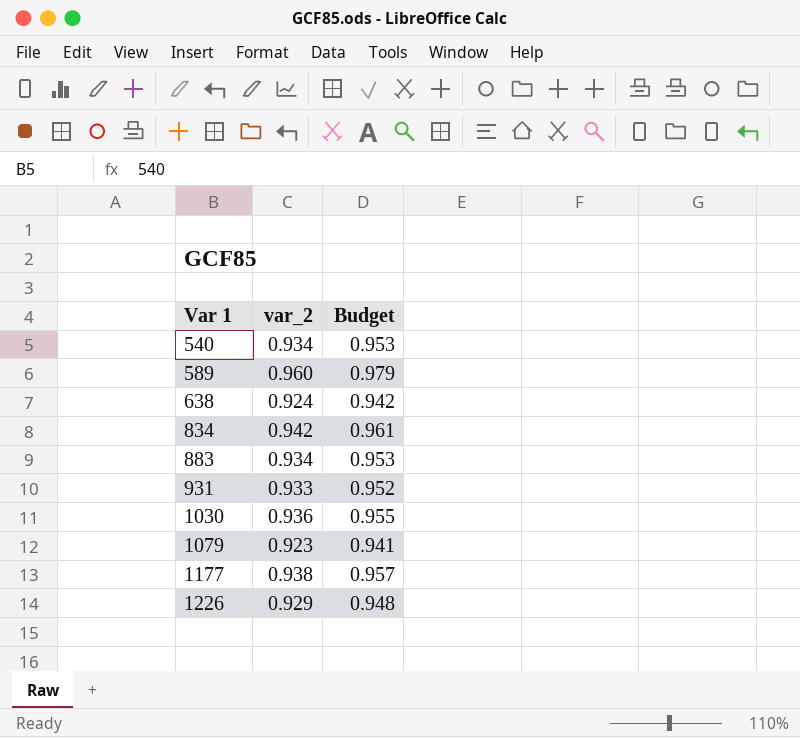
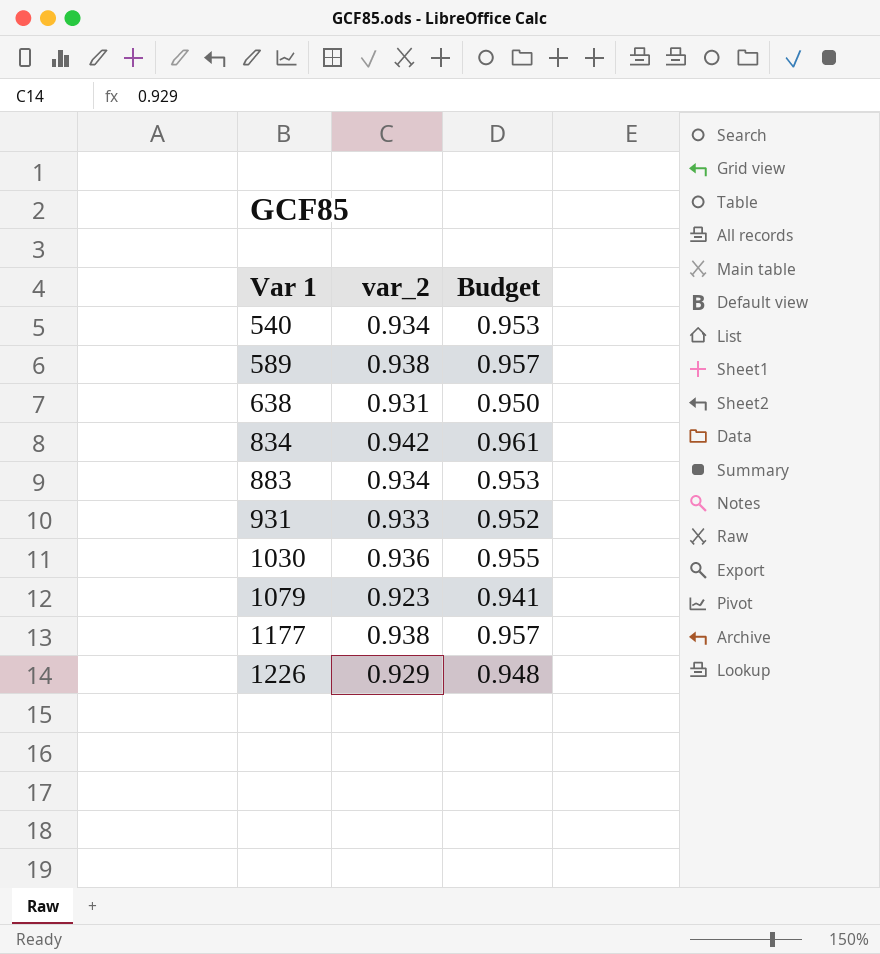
589 | var_2: 0.960 -> 0.938
589 | Budget: 0.979 -> 0.957
638 | var_2: 0.924 -> 0.931
638 | Budget: 0.942 -> 0.950

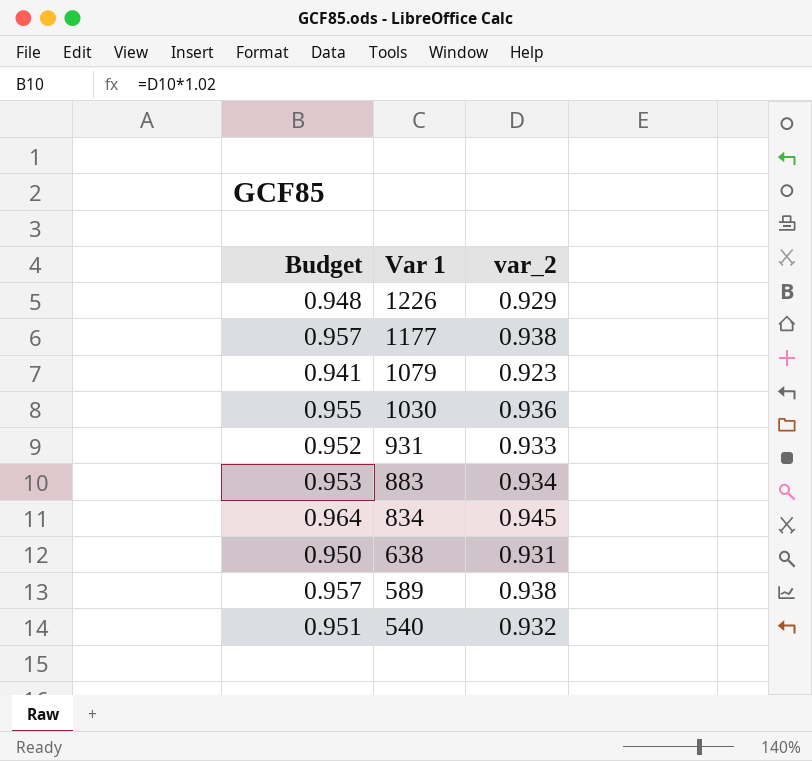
row order: Var 1 ascending -> Var 1 descending
column Budget | position: 3 -> 1
834 | Budget: 0.961 -> 0.964
834 | var_2: 0.942 -> 0.945
540 | Budget: 0.953 -> 0.951
540 | var_2: 0.934 -> 0.932

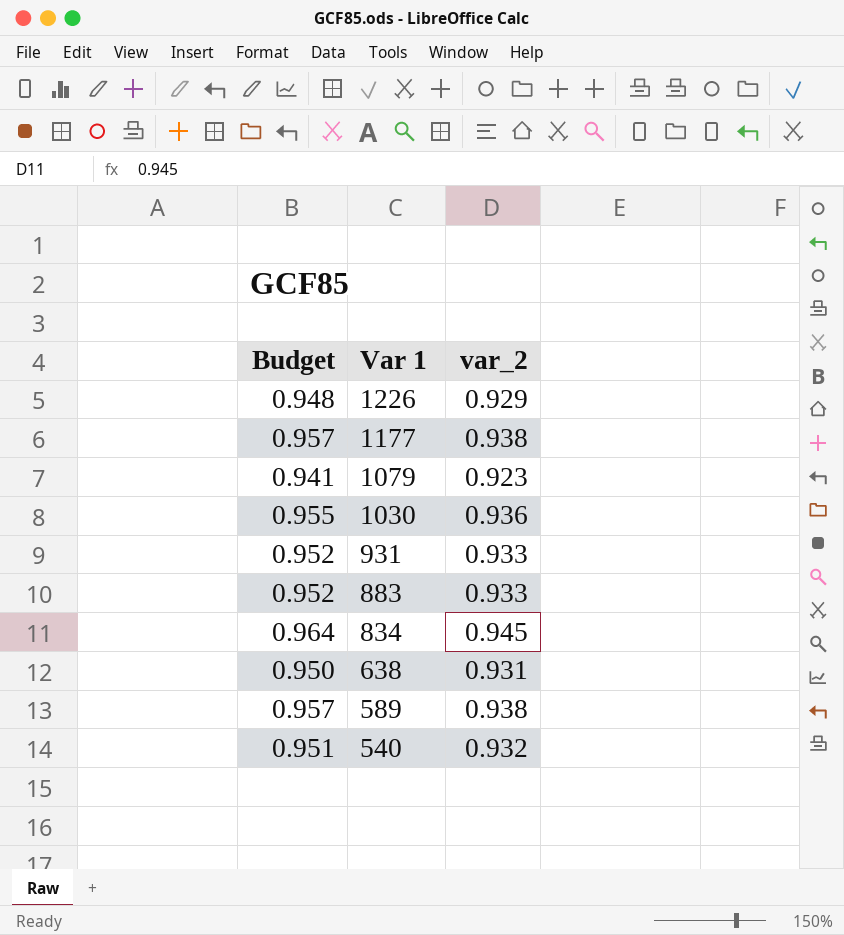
883 | Budget: 0.953 -> 0.952
883 | var_2: 0.934 -> 0.933

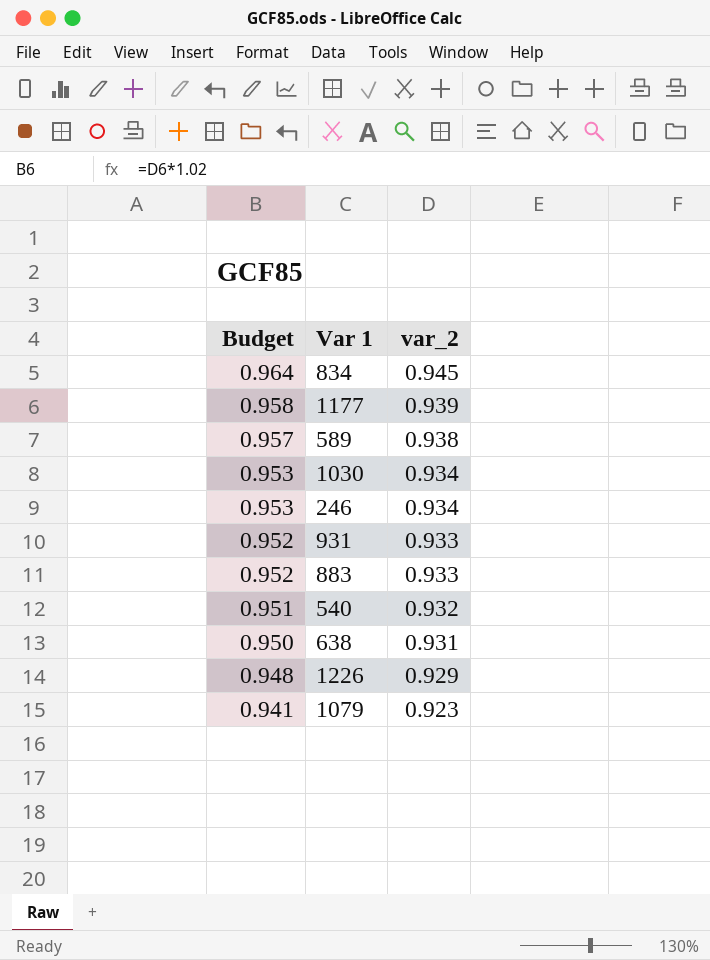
row order: Var 1 descending -> Budget descending
1177 | Budget: 0.957 -> 0.958
1177 | var_2: 0.938 -> 0.939
1030 | Budget: 0.955 -> 0.953
1030 | var_2: 0.936 -> 0.934
row 246: none -> 0.953 | 0.934

